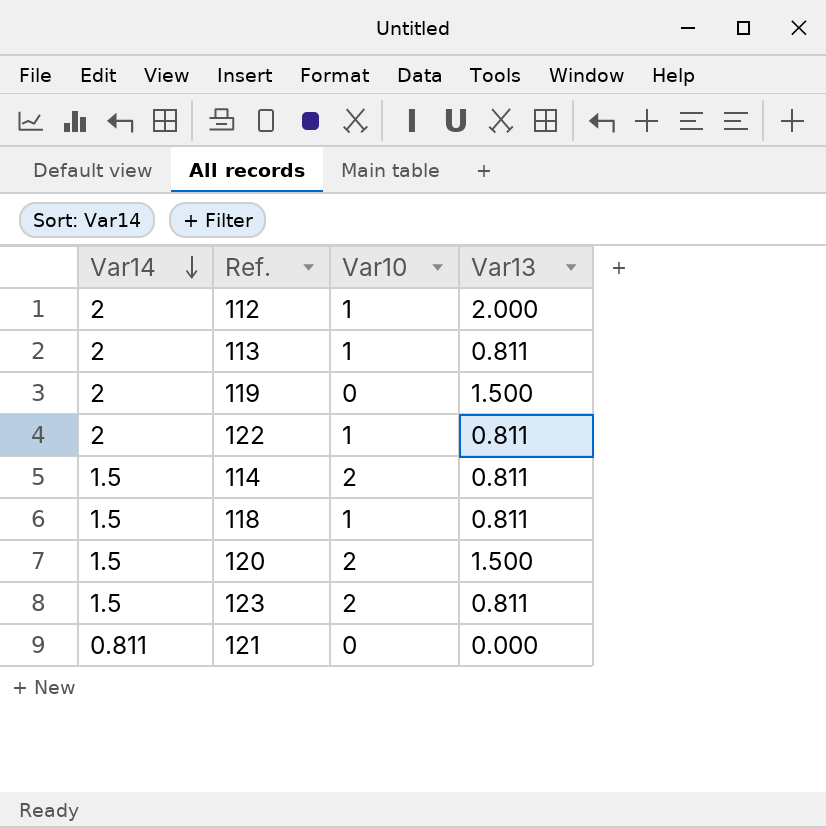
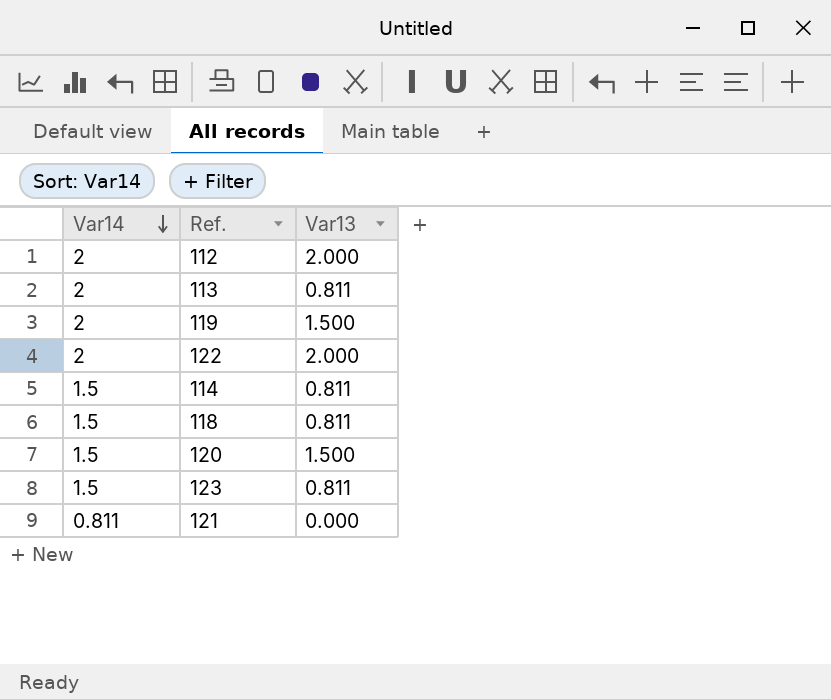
column Var10 | position: 3 -> none
122 | Var13: 0.811 -> 2.000

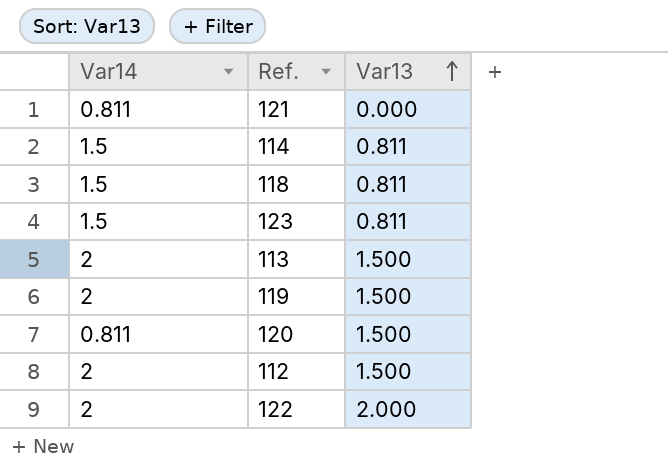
row order: Var14 descending -> Var13 ascending
113 | Var13: 0.811 -> 1.500
120 | Var14: 1.5 -> 0.811
112 | Var13: 2.000 -> 1.500

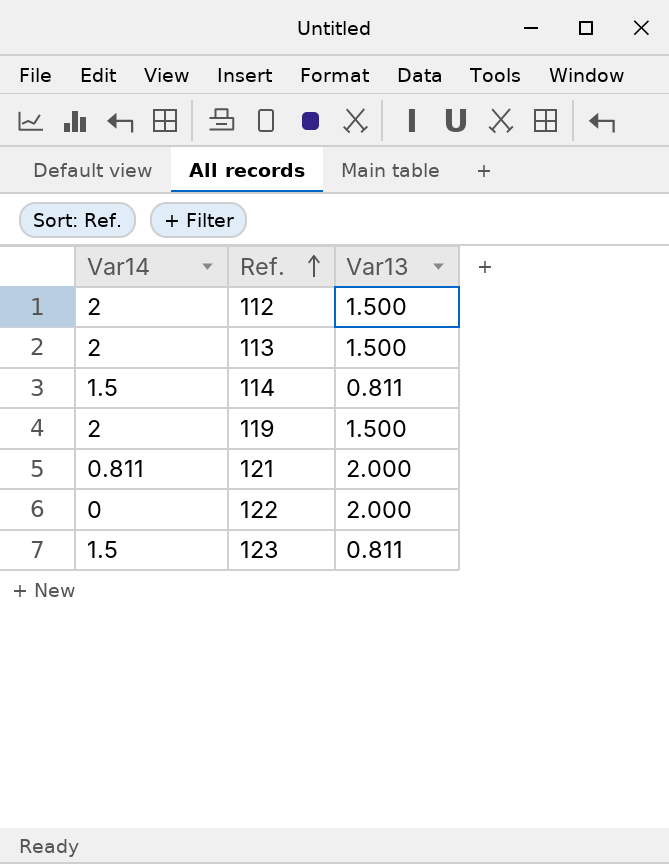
row order: Var13 ascending -> Ref. ascending
row 118: 1.5 | 0.811 -> none
row 120: 0.811 | 1.500 -> none
121 | Var13: 0.000 -> 2.000
122 | Var14: 2 -> 0

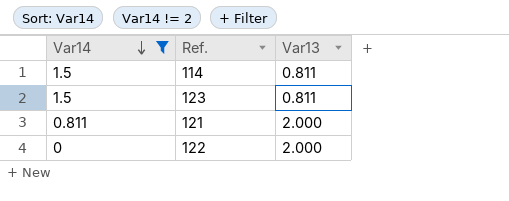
filter: none -> Var14 != 2
row order: Ref. ascending -> Var14 descending

